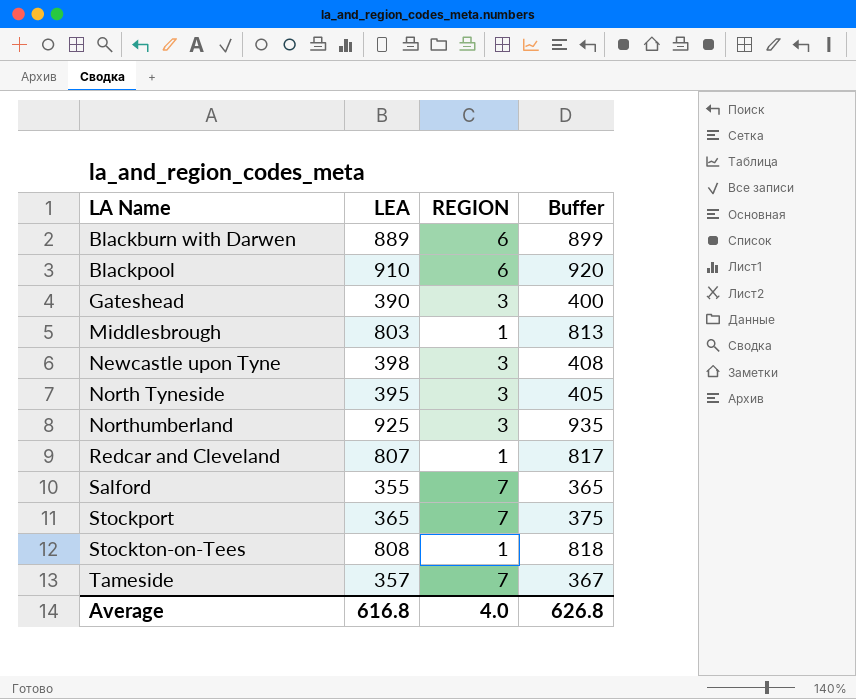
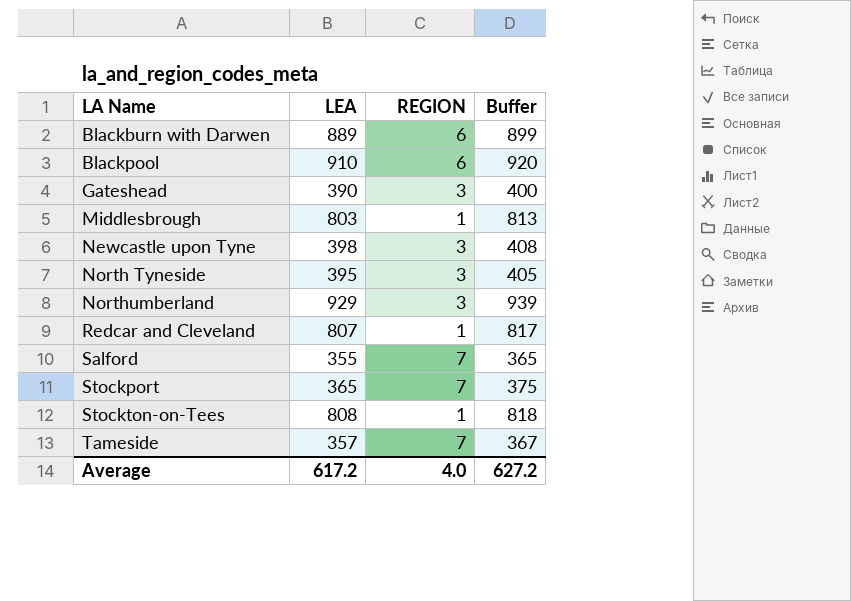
Northumberland | LEA: 925 -> 929
Northumberland | Buffer: 935 -> 939
Average | LEA: 616.8 -> 617.2
Average | Buffer: 626.8 -> 627.2

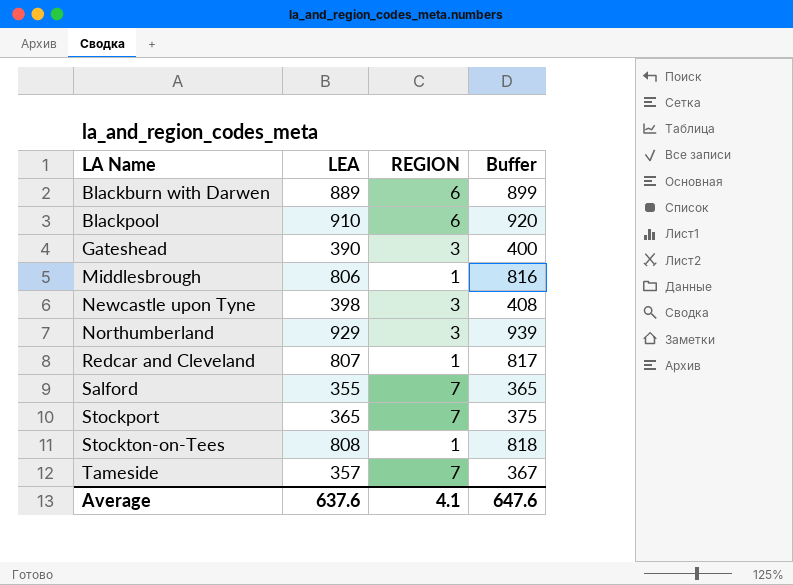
row North Tyneside: 395 | 3 | 405 -> none
Middlesbrough | LEA: 803 -> 806
Middlesbrough | Buffer: 813 -> 816
Average | LEA: 617.2 -> 637.6
Average | REGION: 4.0 -> 4.1
Average | Buffer: 627.2 -> 647.6

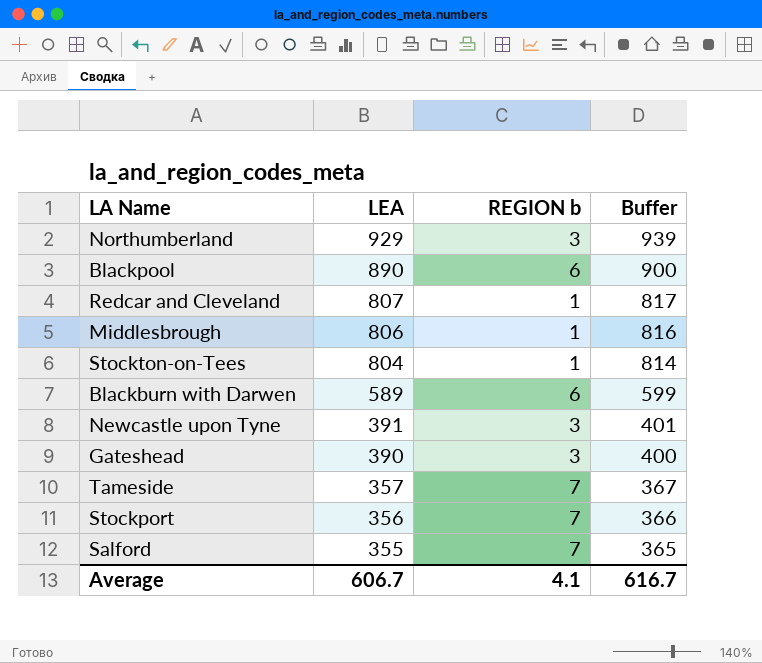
row order: LA Name ascending -> LEA descending
column name: REGION -> REGION b
Blackpool | LEA: 910 -> 890
Blackpool | Buffer: 920 -> 900
Stockton-on-Tees | LEA: 808 -> 804
Stockton-on-Tees | Buffer: 818 -> 814
Blackburn with Darwen | LEA: 889 -> 589
Blackburn with Darwen | Buffer: 899 -> 599
Newcastle upon Tyne | LEA: 398 -> 391
Newcastle upon Tyne | Buffer: 408 -> 401
Stockport | LEA: 365 -> 356
Stockport | Buffer: 375 -> 366
Average | LEA: 637.6 -> 606.7
Average | Buffer: 647.6 -> 616.7

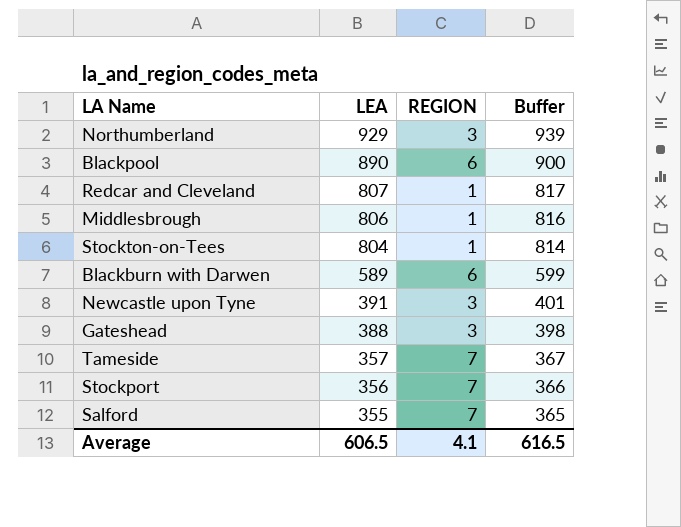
column name: REGION b -> REGION
Gateshead | LEA: 390 -> 388
Gateshead | Buffer: 400 -> 398
Average | LEA: 606.7 -> 606.5
Average | Buffer: 616.7 -> 616.5

